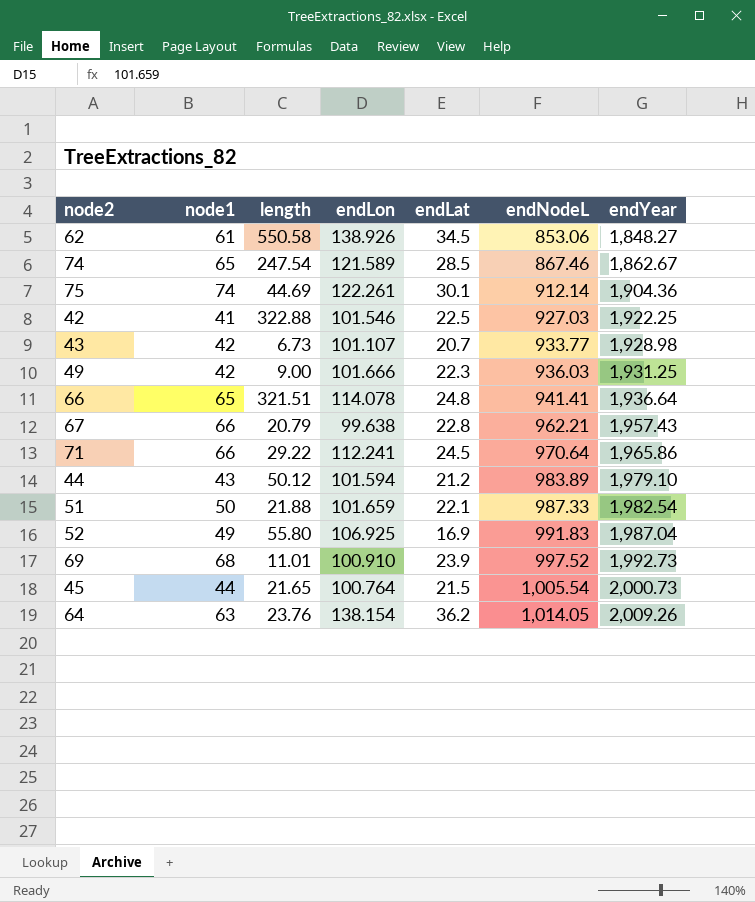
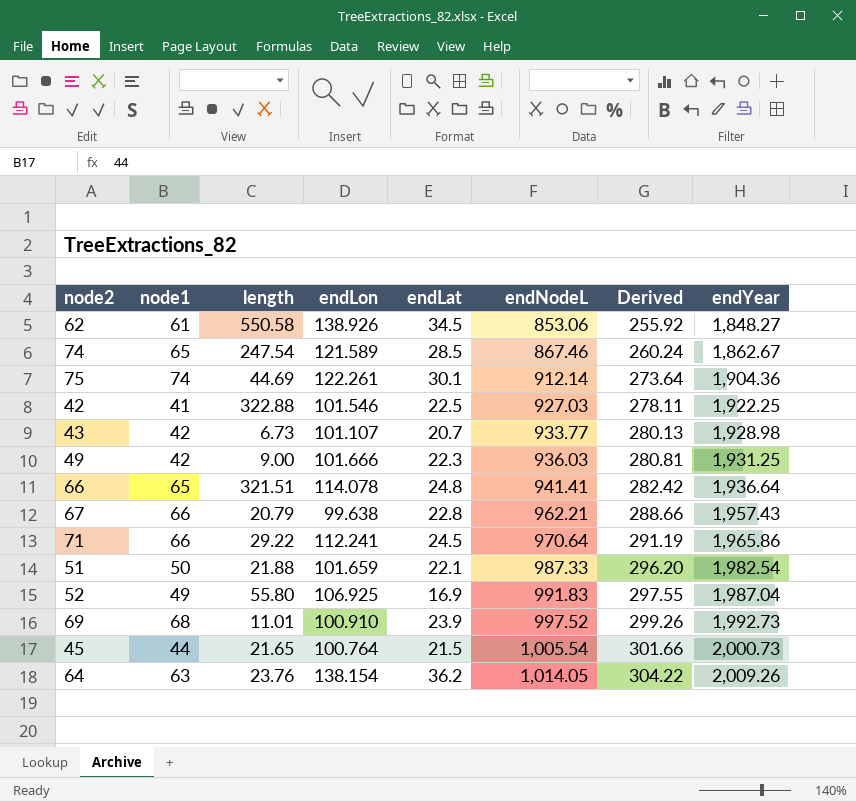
column Derived | formula: none -> [endNodeL] * 0.3
row 44: 43 | 50.12 | 101.594 | 21.2 | 983.89 | 1,979.10 -> none

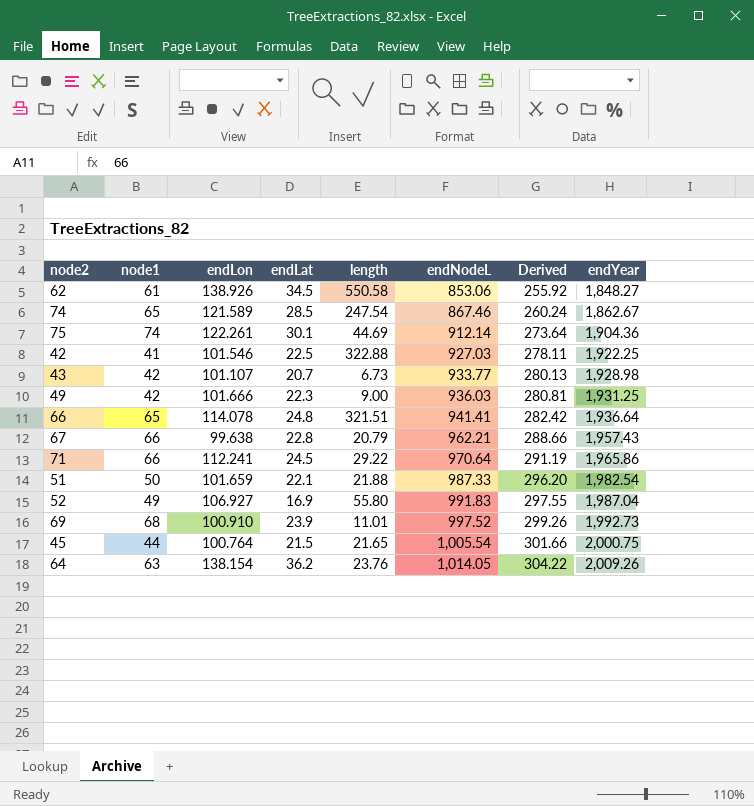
column length | position: 3 -> 5
52 | endLon: 106.925 -> 106.927
45 | endYear: 2,000.73 -> 2,000.75

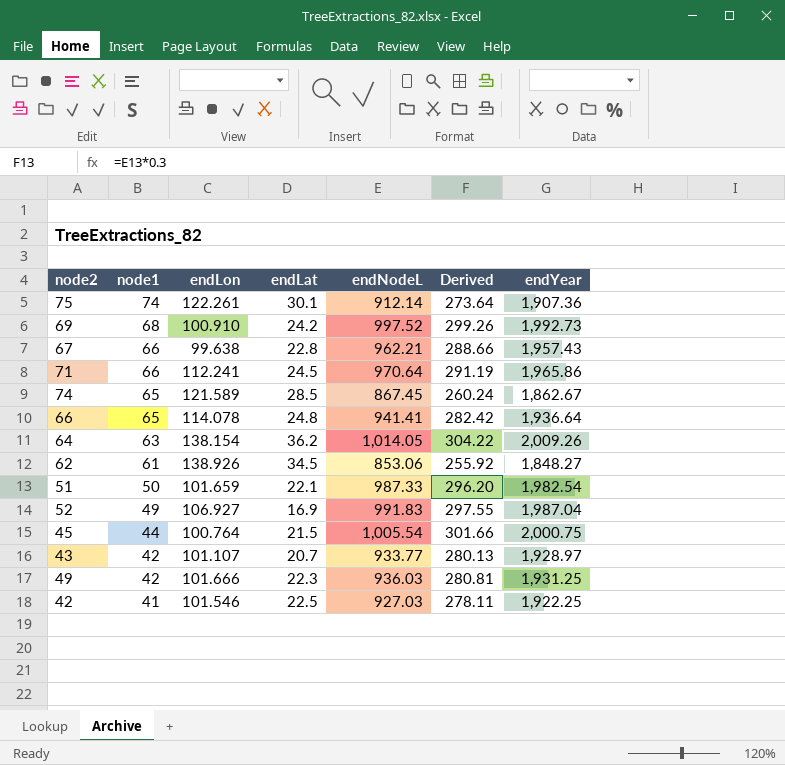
row order: endNodeL ascending -> node1 descending
column length | position: 5 -> none
75 | endYear: 1,904.36 -> 1,907.36
69 | endLat: 23.9 -> 24.2
74 | endNodeL: 867.46 -> 867.45
43 | endYear: 1,928.98 -> 1,928.97

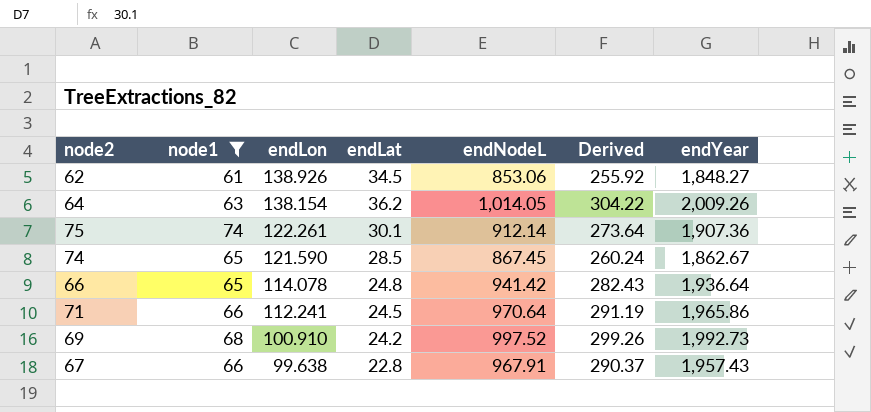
filter: none -> node1 >= 61
row order: node1 descending -> endLon descending
74 | endLon: 121.589 -> 121.590
66 | endNodeL: 941.41 -> 941.42
66 | Derived: 282.42 -> 282.43
67 | endNodeL: 962.21 -> 967.91
67 | Derived: 288.66 -> 290.37

